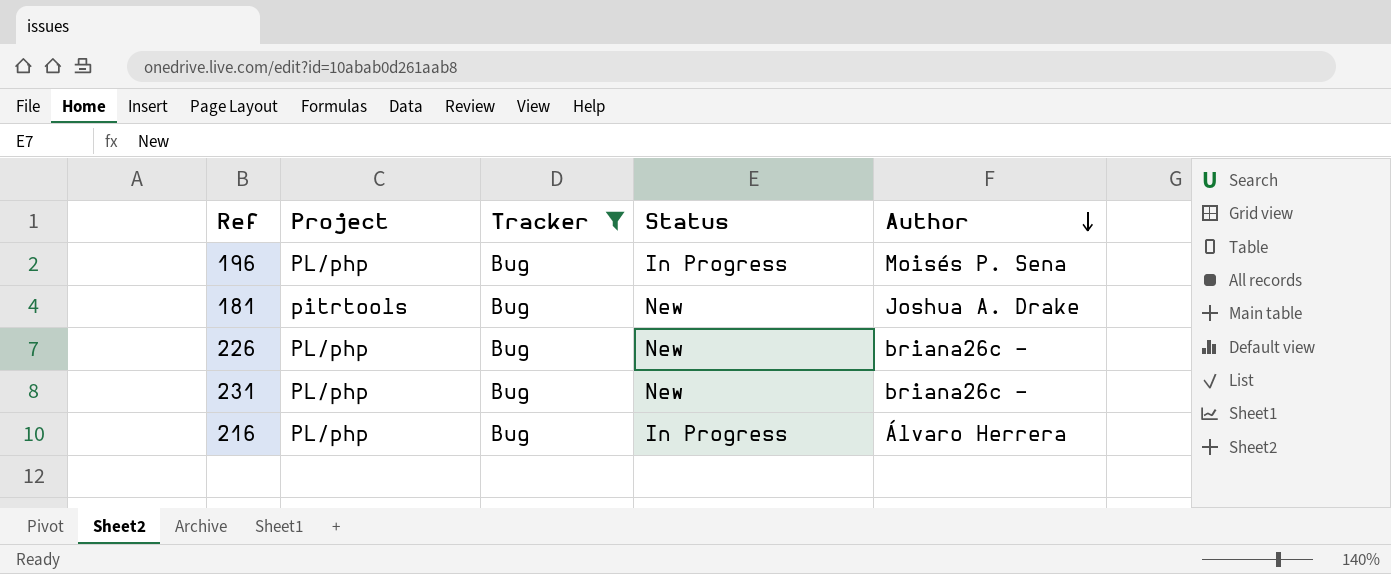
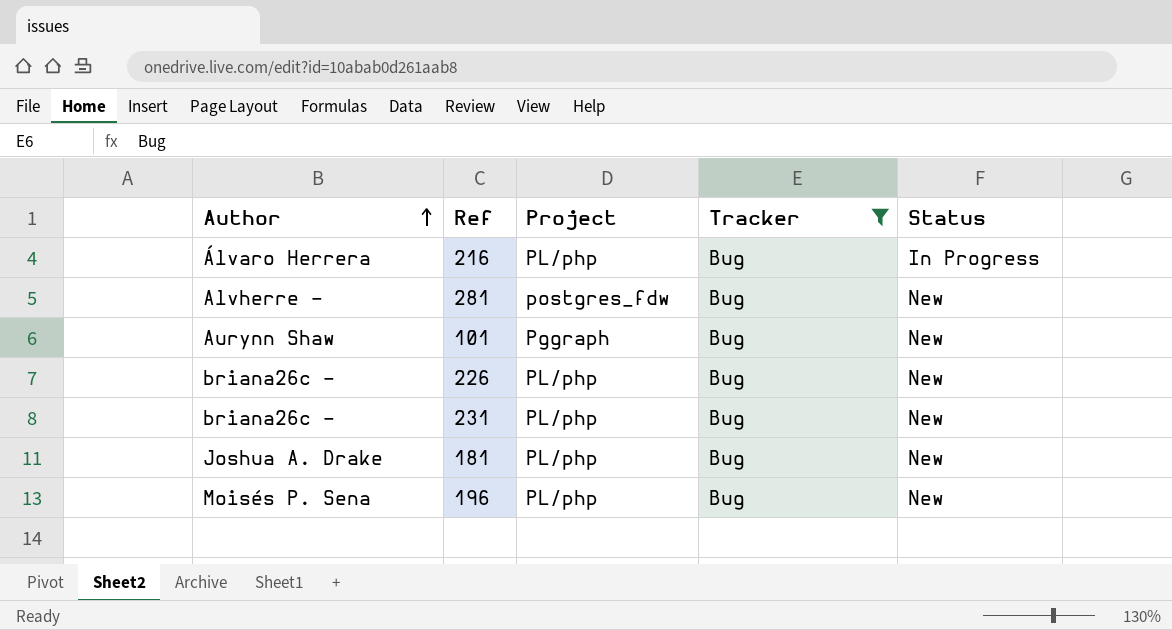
row order: Author descending -> Author ascending
column Author | position: 5 -> 1
row 281: none -> Alvherre - | postgres_fdw | Bug | New
row 101: none -> Aurynn Shaw | Pggraph | Bug | New
181 | Project: pitrtools -> PL/php
196 | Status: In Progress -> New

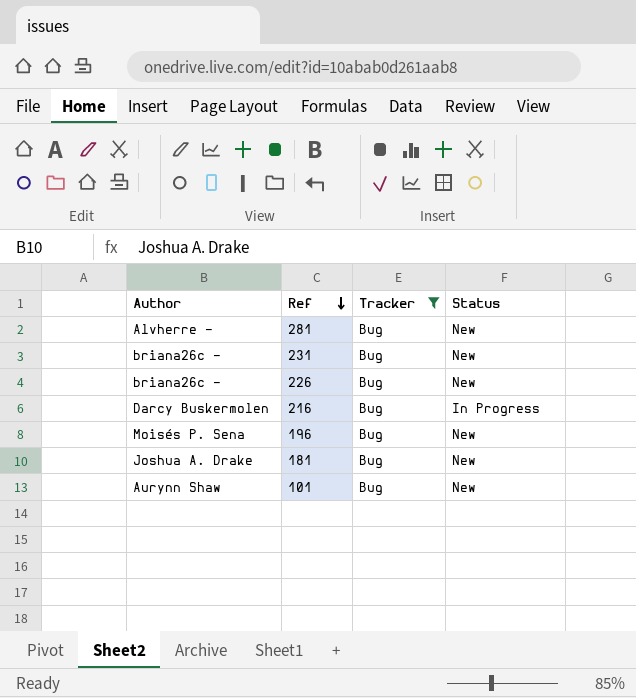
row order: Author ascending -> Ref descending
column Project | position: 3 -> none
216 | Author: Álvaro Herrera -> Darcy Buskermolen

